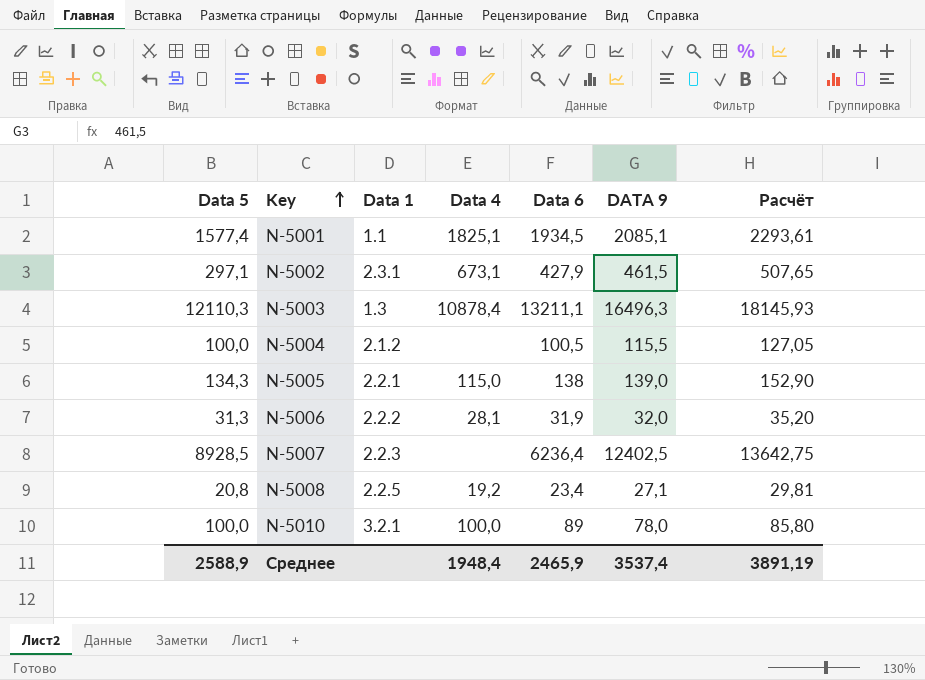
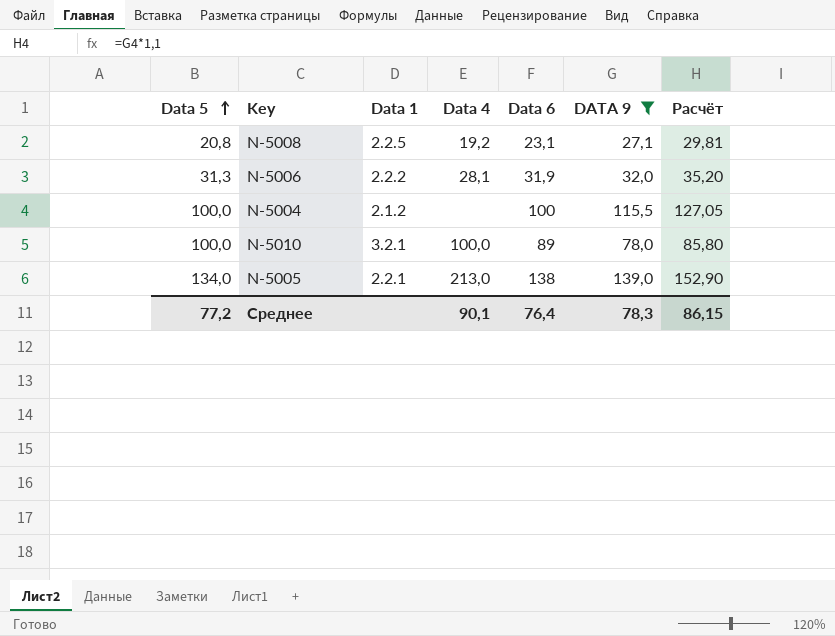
filter: none -> DATA 9 <= 139,0
row order: Key ascending -> Data 5 ascending
N-5008 | Data 6: 23,4 -> 23,1
N-5004 | Data 6: 100,5 -> 100
N-5005 | Data 5: 134,3 -> 134,0
N-5005 | Data 4: 115,0 -> 213,0
Среднее | Data 5: 2588,9 -> 77,2
Среднее | Data 4: 1948,4 -> 90,1
Среднее | Data 6: 2465,9 -> 76,4
Среднее | DATA 9: 3537,4 -> 78,3
Среднее | Расчёт: 3891,19 -> 86,15

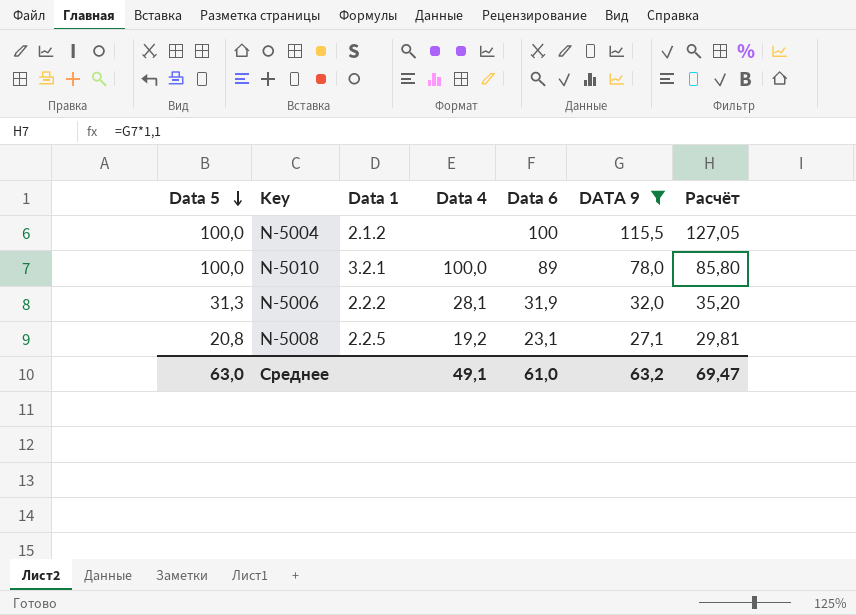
row order: Data 5 ascending -> Data 5 descending
row N-5005: 134,0 | 2.2.1 | 213,0 | 138 | 139,0 | 152,90 -> none
Среднее | Data 5: 77,2 -> 63,0
Среднее | Data 4: 90,1 -> 49,1
Среднее | Data 6: 76,4 -> 61,0
Среднее | DATA 9: 78,3 -> 63,2
Среднее | Расчёт: 86,15 -> 69,47

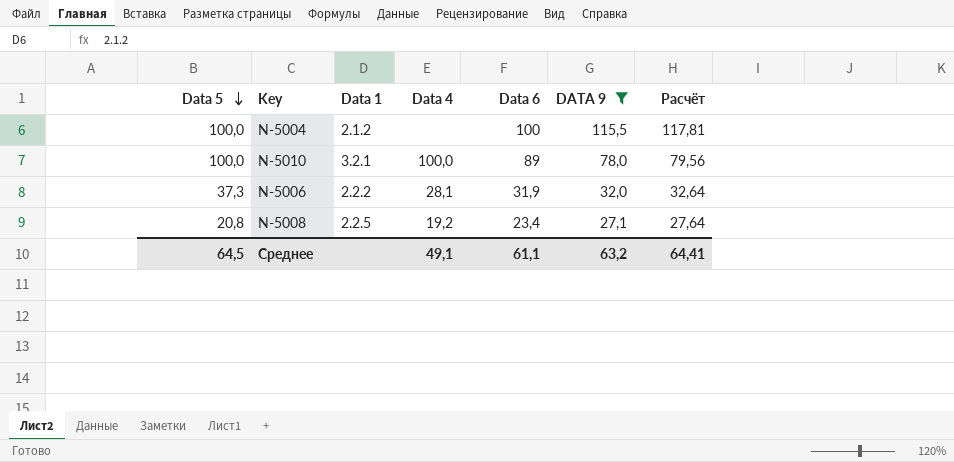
column Расчёт | formula: [DATA 9] * 1,1 -> [DATA 9] * 1,02
N-5006 | Data 5: 31,3 -> 37,3
N-5008 | Data 6: 23,1 -> 23,4
Среднее | Data 5: 63,0 -> 64,5
Среднее | Data 6: 61,0 -> 61,1
Среднее | Расчёт: 69,47 -> 64,41

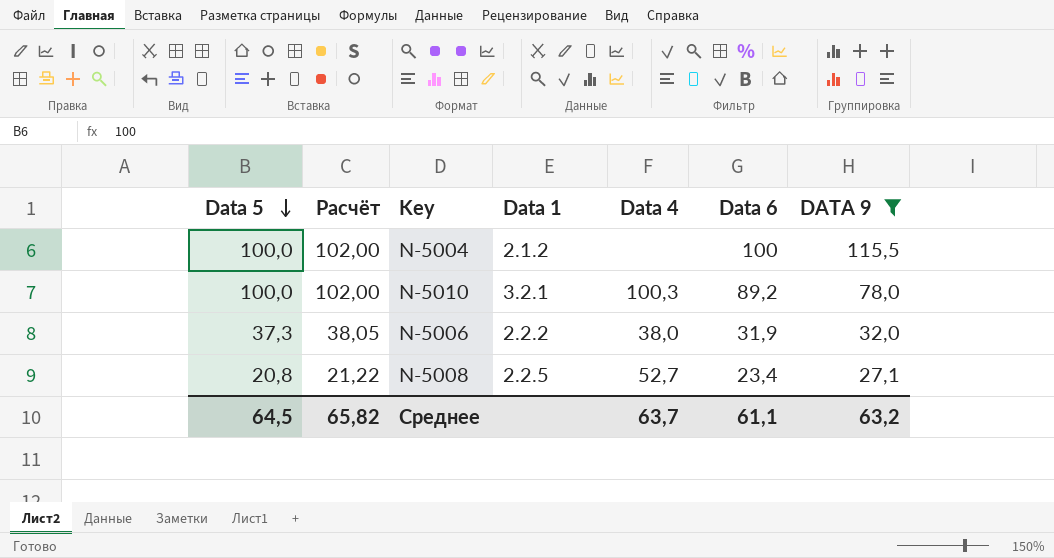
column Расчёт | formula: [DATA 9] * 1,02 -> [Data 5] * 1,02
column Расчёт | position: 7 -> 2
N-5010 | Data 4: 100,0 -> 100,3
N-5010 | Data 6: 89 -> 89,2
N-5006 | Data 4: 28,1 -> 38,0
N-5008 | Data 4: 19,2 -> 52,7
Среднее | Расчёт: 64,41 -> 65,82
Среднее | Data 4: 49,1 -> 63,7

